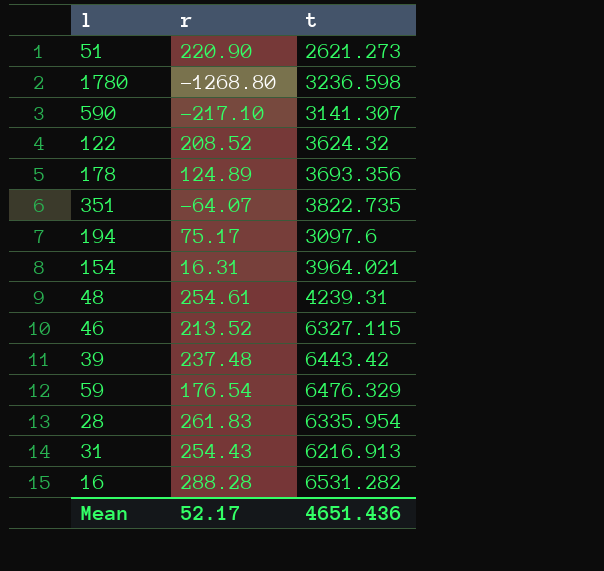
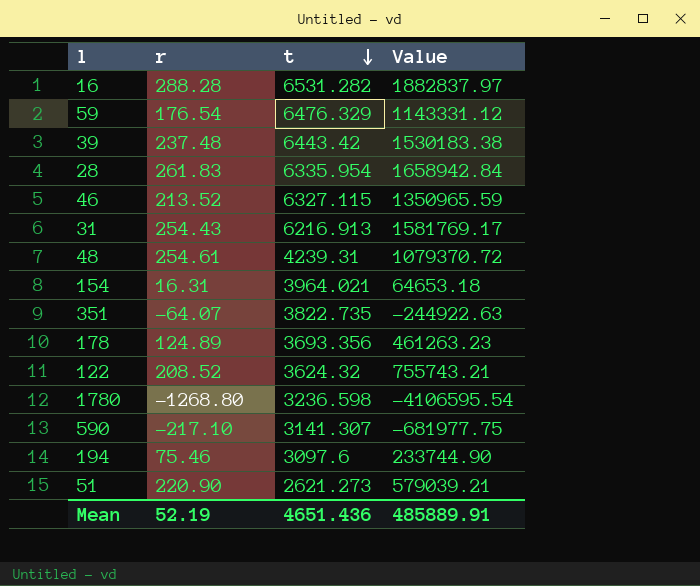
row order: none -> t descending
column Value | formula: none -> [r] * [t]
194 | r: 75.17 -> 75.46
Mean | r: 52.17 -> 52.19

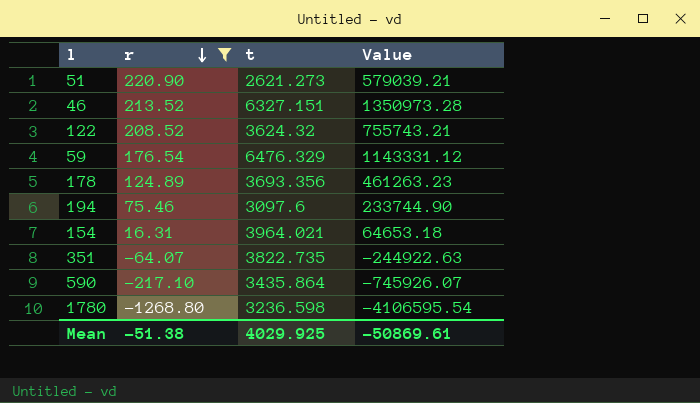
filter: none -> r <= 220.90
row order: t descending -> r descending
46 | t: 6327.115 -> 6327.151
46 | Value: 1350965.59 -> 1350973.28
590 | t: 3141.307 -> 3435.864
590 | Value: -681977.75 -> -745926.07
Mean | r: 52.19 -> -51.38
Mean | t: 4651.436 -> 4029.925
Mean | Value: 485889.91 -> -50869.61

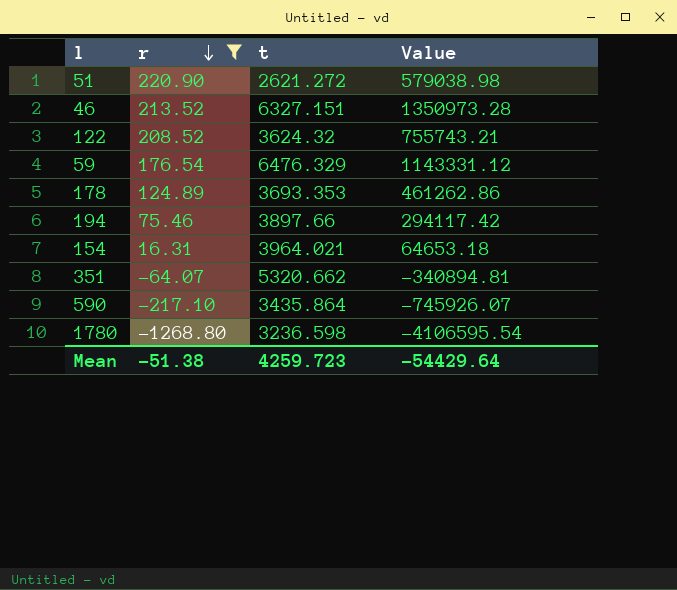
51 | t: 2621.273 -> 2621.272
51 | Value: 579039.21 -> 579038.98
178 | t: 3693.356 -> 3693.353
178 | Value: 461263.23 -> 461262.86
194 | t: 3097.6 -> 3897.66
194 | Value: 233744.90 -> 294117.42
351 | t: 3822.735 -> 5320.662
351 | Value: -244922.63 -> -340894.81
Mean | t: 4029.925 -> 4259.723
Mean | Value: -50869.61 -> -54429.64

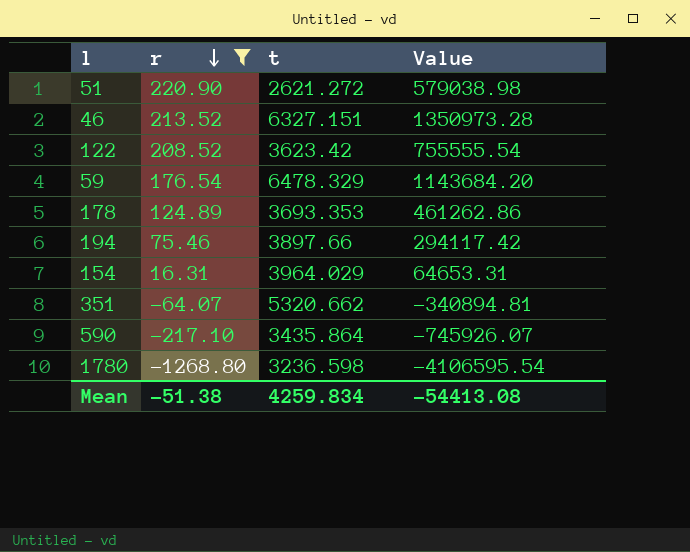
122 | t: 3624.32 -> 3623.42
122 | Value: 755743.21 -> 755555.54
59 | t: 6476.329 -> 6478.329
59 | Value: 1143331.12 -> 1143684.20
154 | t: 3964.021 -> 3964.029
154 | Value: 64653.18 -> 64653.31
Mean | t: 4259.723 -> 4259.834
Mean | Value: -54429.64 -> -54413.08

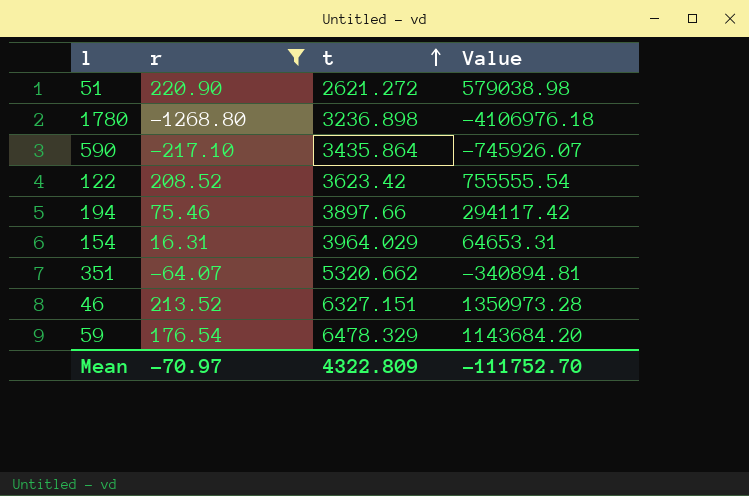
row order: r descending -> t ascending
row 178: 124.89 | 3693.353 | 461262.86 -> none
1780 | t: 3236.598 -> 3236.898
1780 | Value: -4106595.54 -> -4106976.18
Mean | r: -51.38 -> -70.97
Mean | t: 4259.834 -> 4322.809
Mean | Value: -54413.08 -> -111752.70

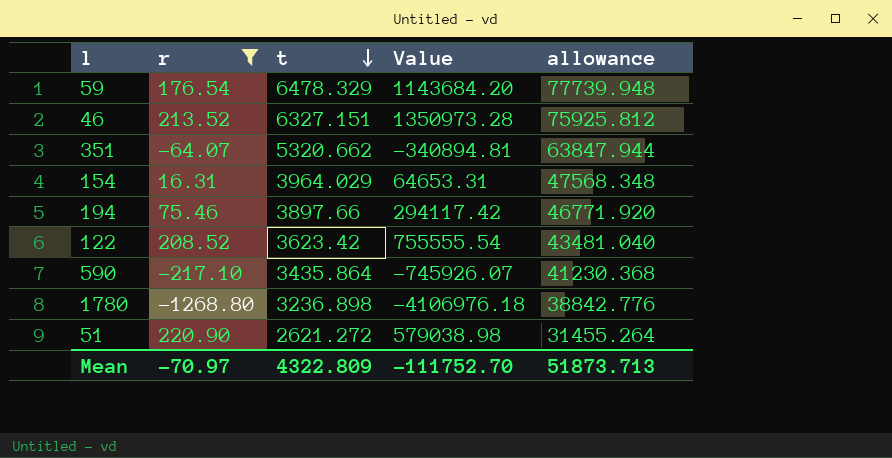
row order: t ascending -> t descending
column allowance | formula: none -> [t] * 12

